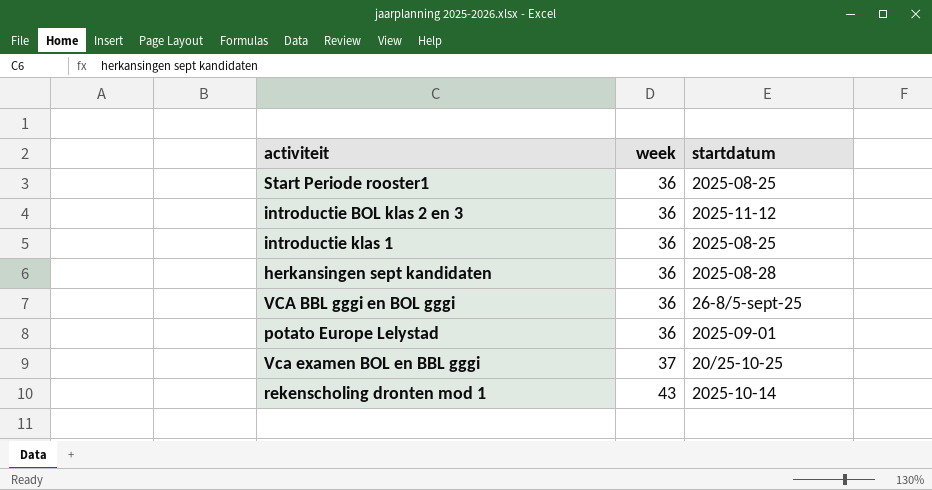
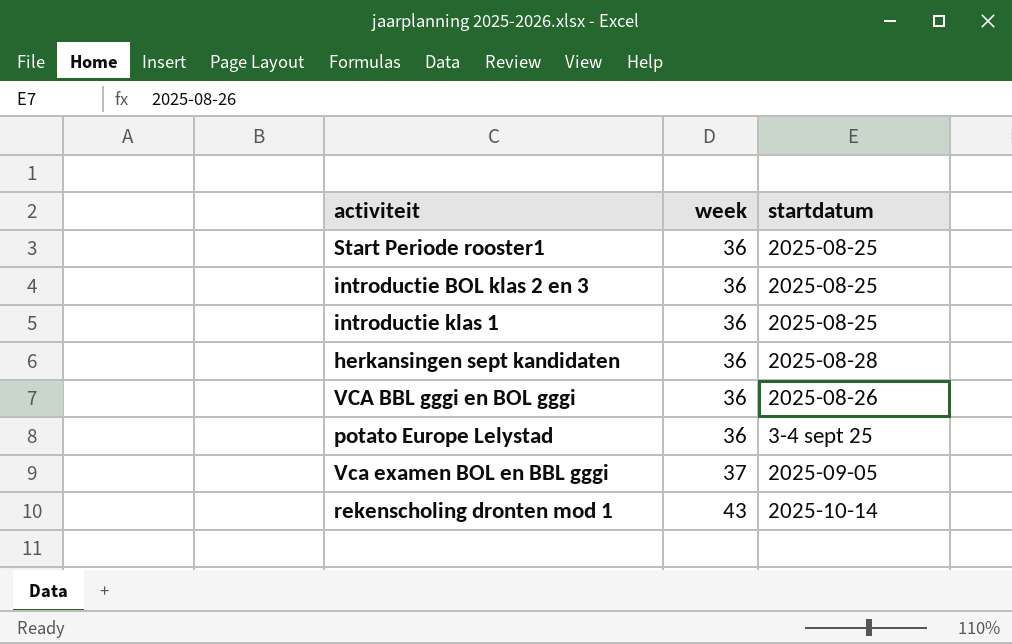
introductie BOL klas 2 en 3 | startdatum: 2025-11-12 -> 2025-08-25
VCA BBL gggi en BOL gggi | startdatum: 26-8/5-sept-25 -> 2025-08-26
potato Europe Lelystad | startdatum: 2025-09-01 -> 3-4 sept 25
Vca examen BOL en BBL gggi | startdatum: 20/25-10-25 -> 2025-09-05

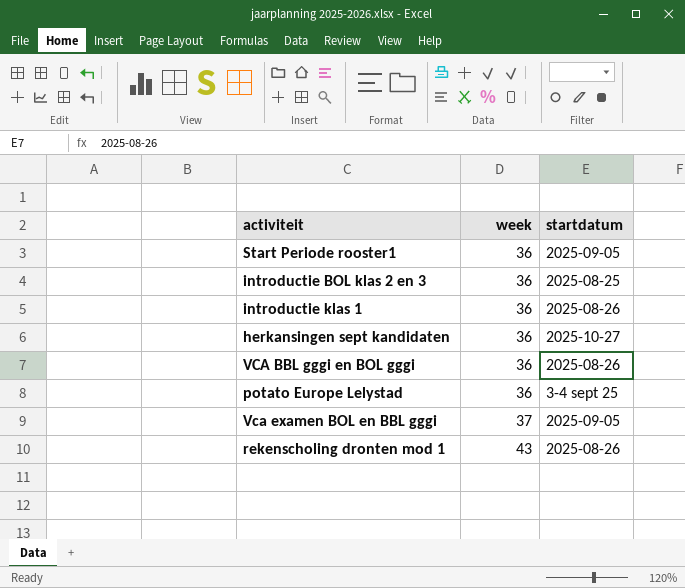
Start Periode rooster1 | startdatum: 2025-08-25 -> 2025-09-05
introductie klas 1 | startdatum: 2025-08-25 -> 2025-08-26
herkansingen sept kandidaten | startdatum: 2025-08-28 -> 2025-10-27
rekenscholing dronten mod 1 | startdatum: 2025-10-14 -> 2025-08-26

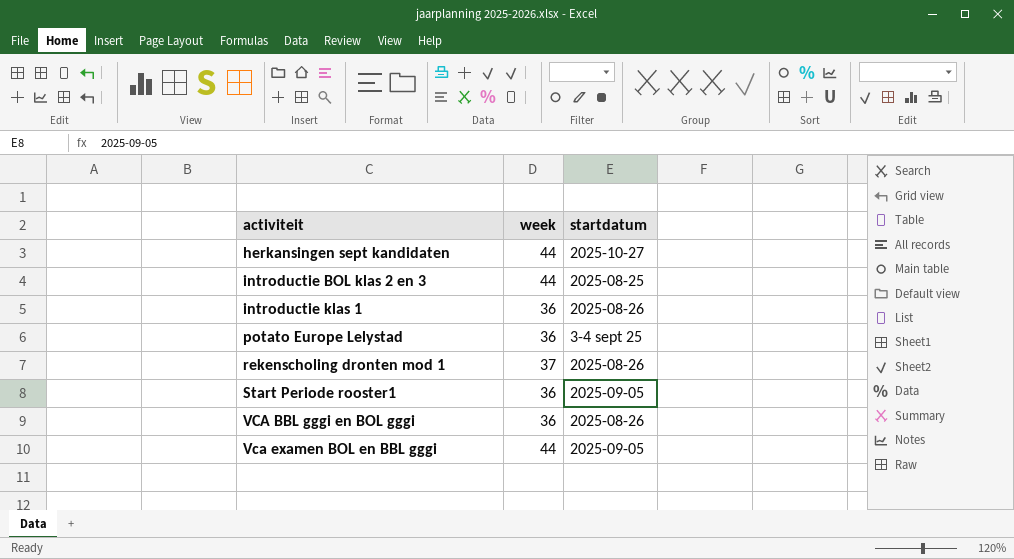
row order: week ascending -> activiteit ascending
herkansingen sept kandidaten | week: 36 -> 44
introductie BOL klas 2 en 3 | week: 36 -> 44
rekenscholing dronten mod 1 | week: 43 -> 37
Vca examen BOL en BBL gggi | week: 37 -> 44

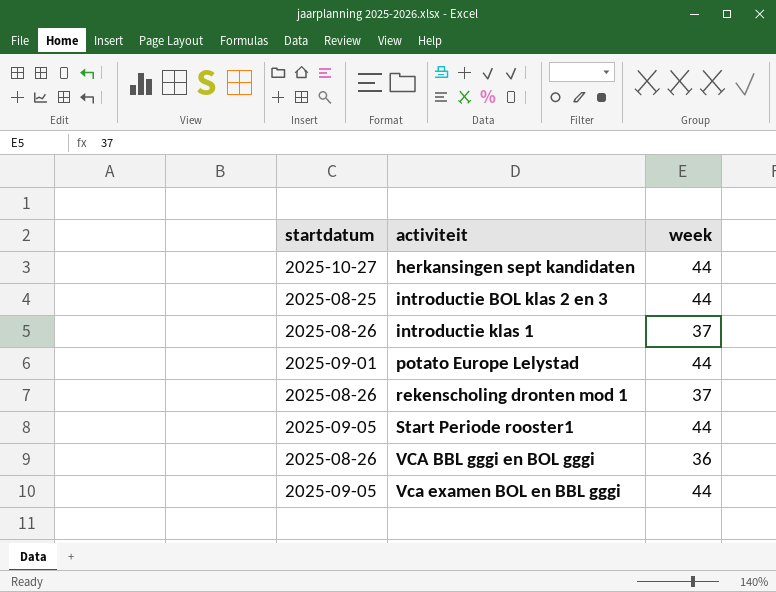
column startdatum | position: 3 -> 1
introductie klas 1 | week: 36 -> 37
potato Europe Lelystad | startdatum: 3-4 sept 25 -> 2025-09-01
potato Europe Lelystad | week: 36 -> 44
Start Periode rooster1 | week: 36 -> 44

